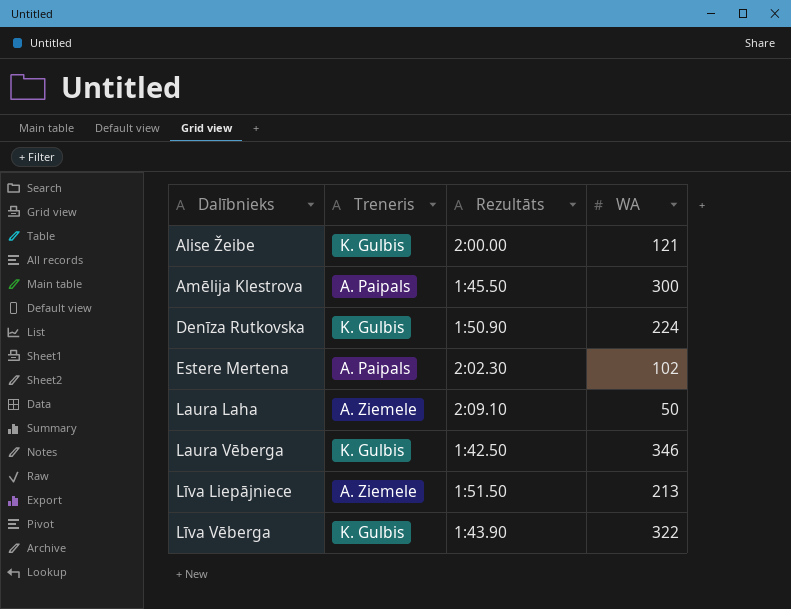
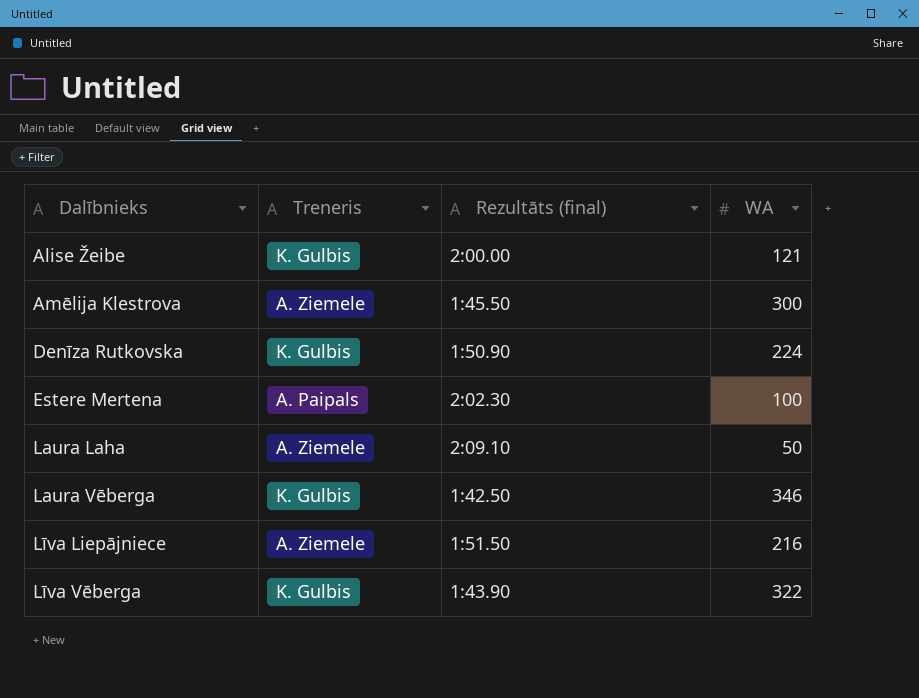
column name: Rezultāts -> Rezultāts (final)
Amēlija Klestrova | Treneris: A. Paipals -> A. Ziemele
Estere Mertena | WA: 102 -> 100
Līva Liepājniece | WA: 213 -> 216

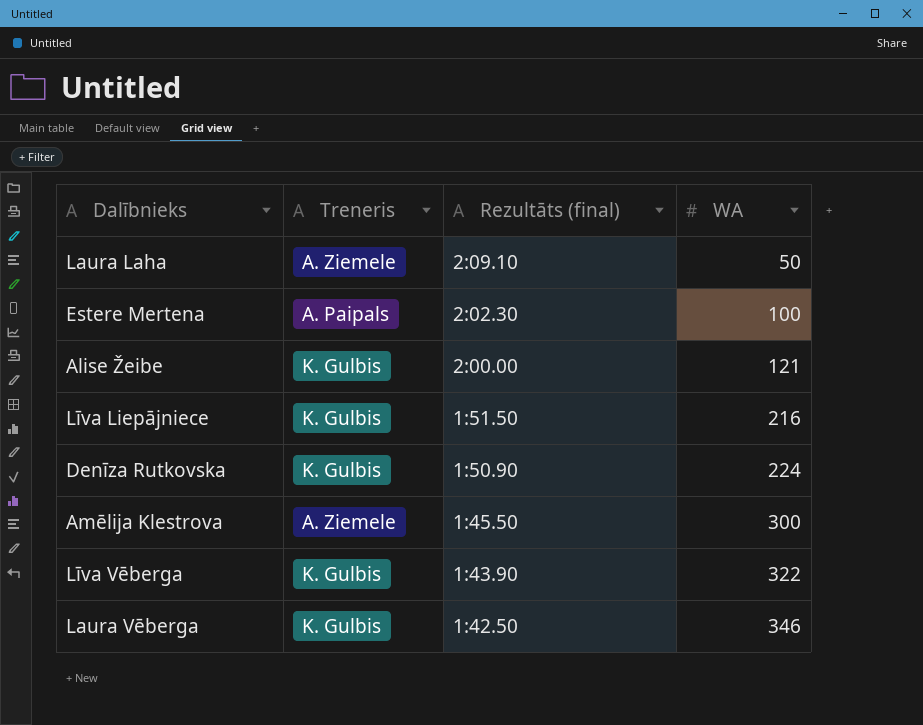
row order: Dalībnieks ascending -> Rezultāts (final) descending
Līva Liepājniece | Treneris: A. Ziemele -> K. Gulbis

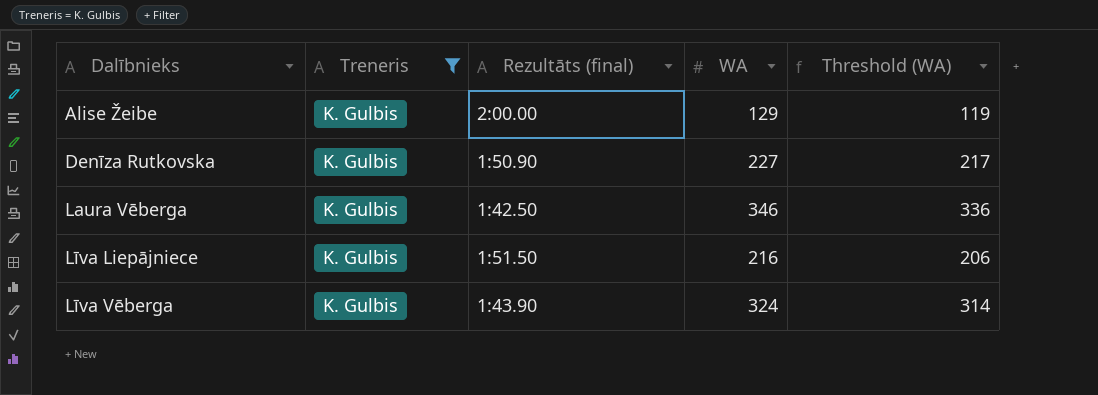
filter: none -> Treneris = K. Gulbis
row order: Rezultāts (final) descending -> Dalībnieks ascending
column Threshold (WA) | formula: none -> [WA] - 10
Alise Žeibe | WA: 121 -> 129
Denīza Rutkovska | WA: 224 -> 227
Līva Vēberga | WA: 322 -> 324

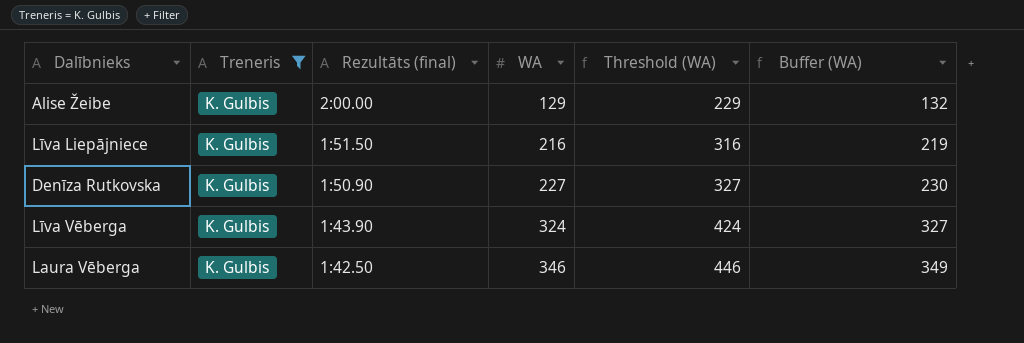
row order: Dalībnieks ascending -> Rezultāts (final) descending
column Threshold (WA) | formula: [WA] - 10 -> [WA] + 100
column Buffer (WA) | formula: none -> [WA] + 3

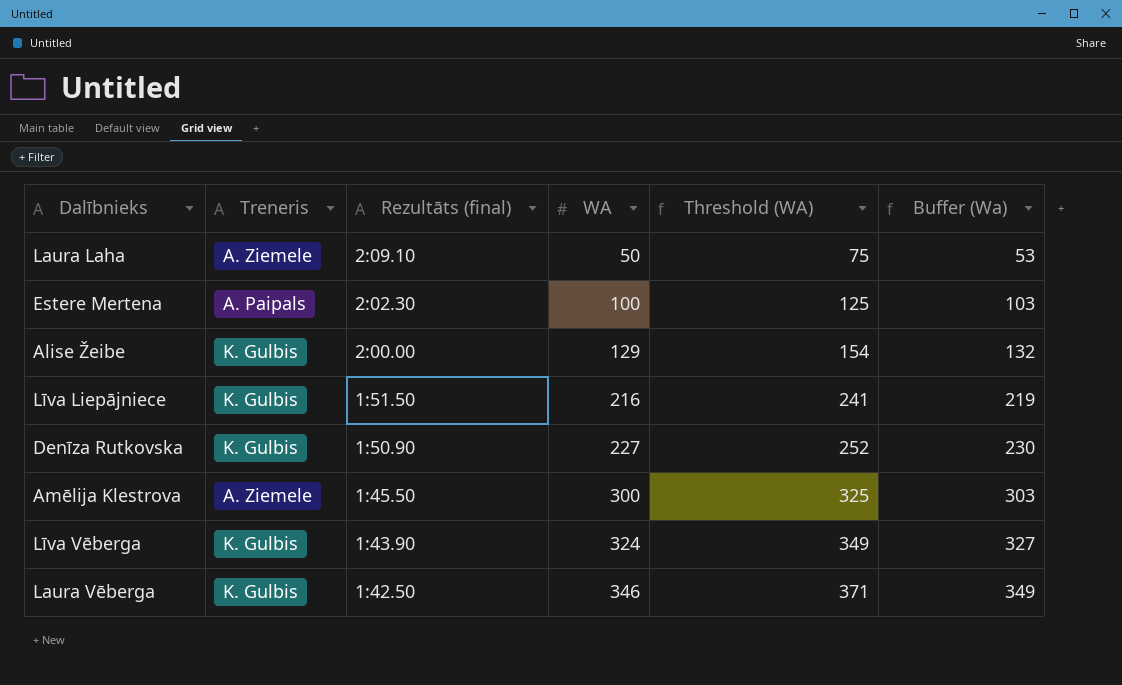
filter: Treneris = K. Gulbis -> none
column Threshold (WA) | formula: [WA] + 100 -> [WA] + 25
column name: Buffer (WA) -> Buffer (Wa)

